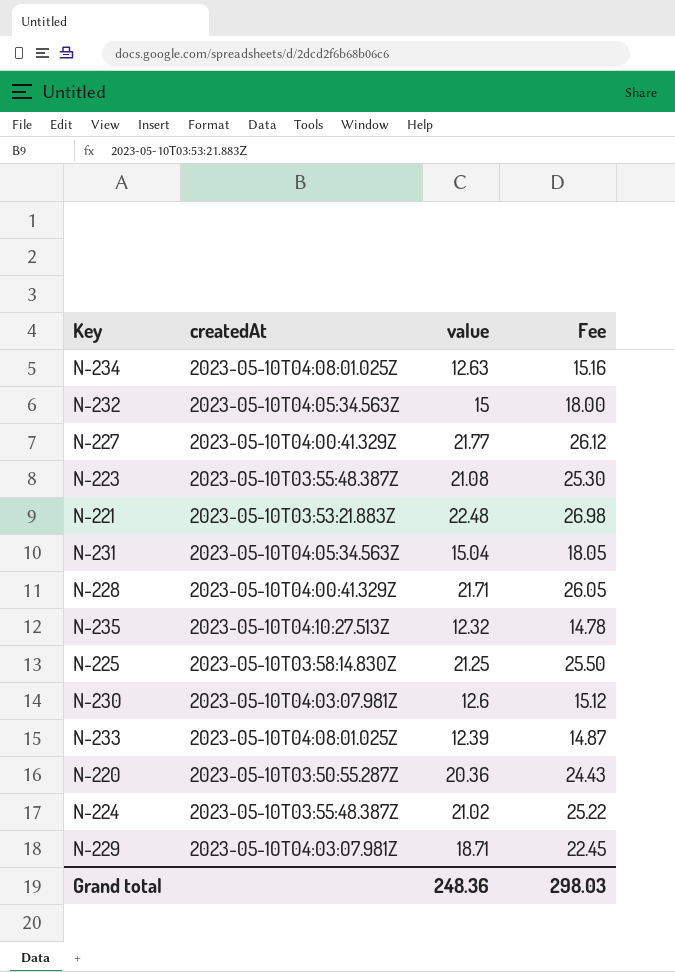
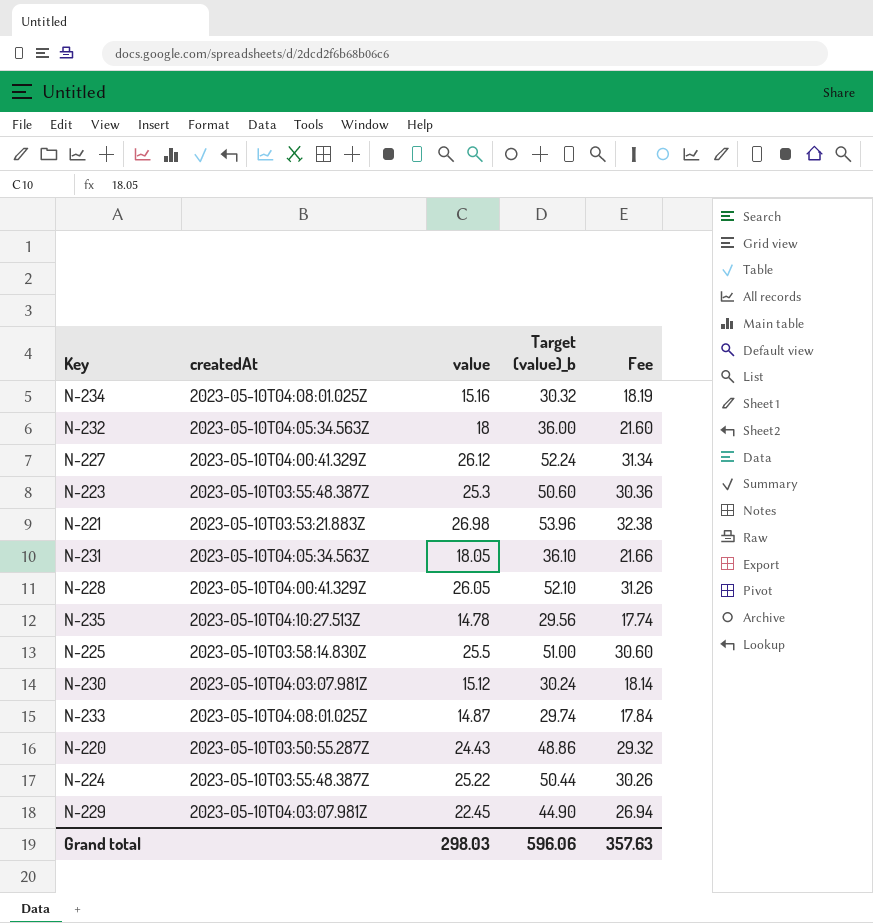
column Target (value)_b | formula: none -> [value] * 2
N-234 | value: 12.63 -> 15.16
N-234 | Fee: 15.16 -> 18.19
N-232 | value: 15 -> 18
N-232 | Fee: 18.00 -> 21.60
N-227 | value: 21.77 -> 26.12
N-227 | Fee: 26.12 -> 31.34
N-223 | value: 21.08 -> 25.3
N-223 | Fee: 25.30 -> 30.36
N-221 | value: 22.48 -> 26.98
N-221 | Fee: 26.98 -> 32.38
N-231 | value: 15.04 -> 18.05
N-231 | Fee: 18.05 -> 21.66
N-228 | value: 21.71 -> 26.05
N-228 | Fee: 26.05 -> 31.26
N-235 | value: 12.32 -> 14.78
N-235 | Fee: 14.78 -> 17.74
N-225 | value: 21.25 -> 25.5
N-225 | Fee: 25.50 -> 30.60
N-230 | value: 12.6 -> 15.12
N-230 | Fee: 15.12 -> 18.14
N-233 | value: 12.39 -> 14.87
N-233 | Fee: 14.87 -> 17.84
N-220 | value: 20.36 -> 24.43
N-220 | Fee: 24.43 -> 29.32
N-224 | value: 21.02 -> 25.22
N-224 | Fee: 25.22 -> 30.26
N-229 | value: 18.71 -> 22.45
N-229 | Fee: 22.45 -> 26.94
Grand total | value: 248.36 -> 298.03
Grand total | Fee: 298.03 -> 357.63

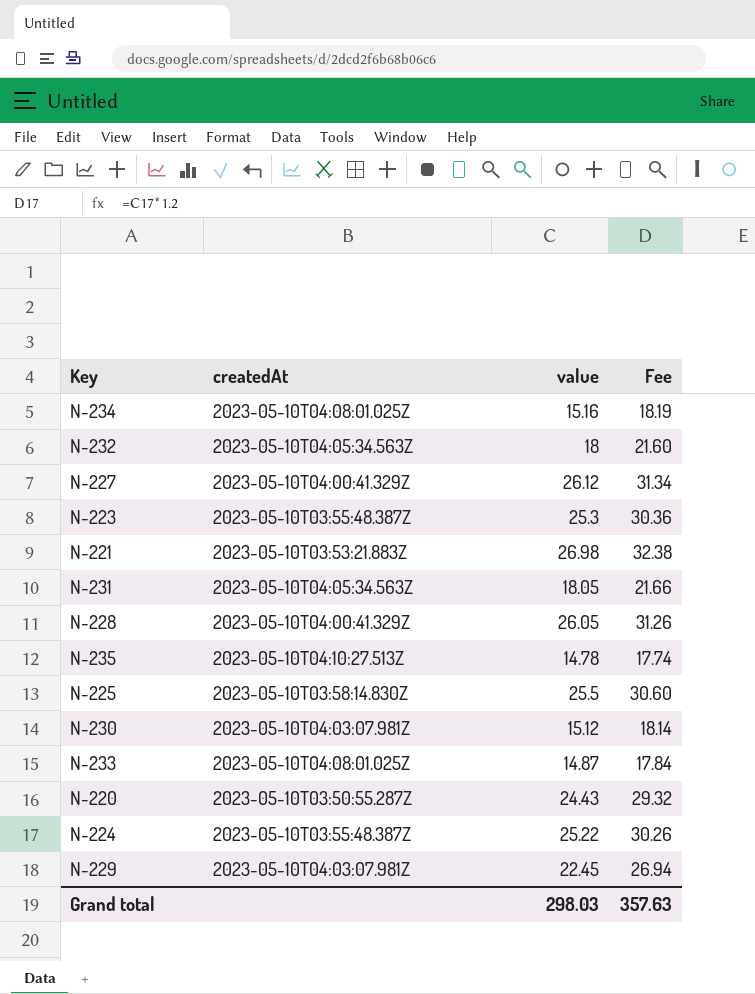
column Target (value)_b | formula: [value] * 2 -> none

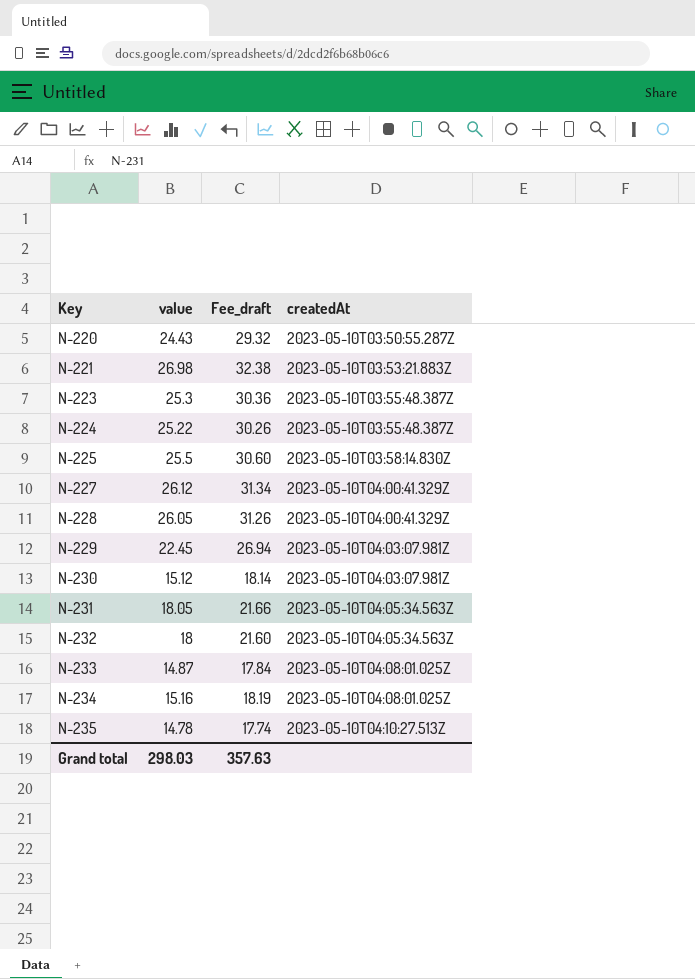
row order: none -> Key ascending
column name: Fee -> Fee_draft
column createdAt | position: 2 -> 4

